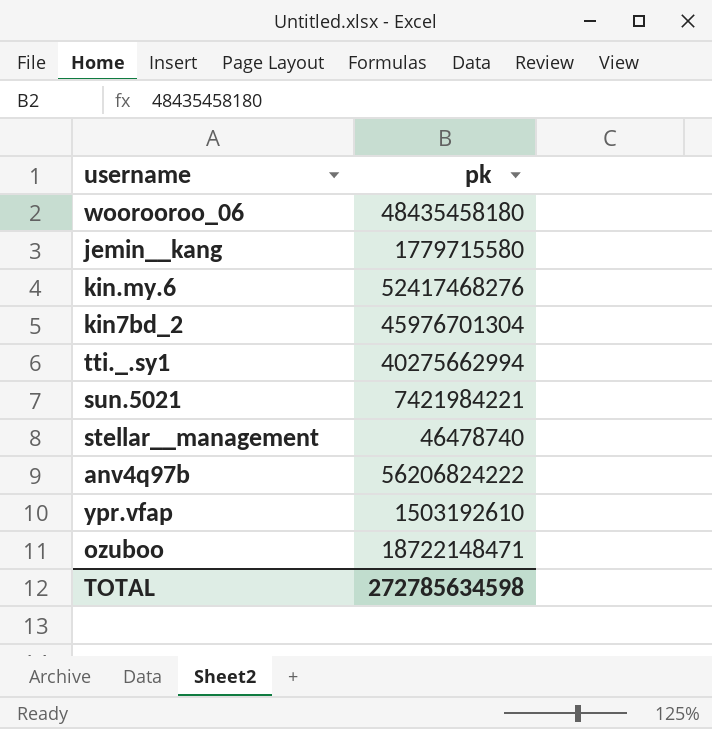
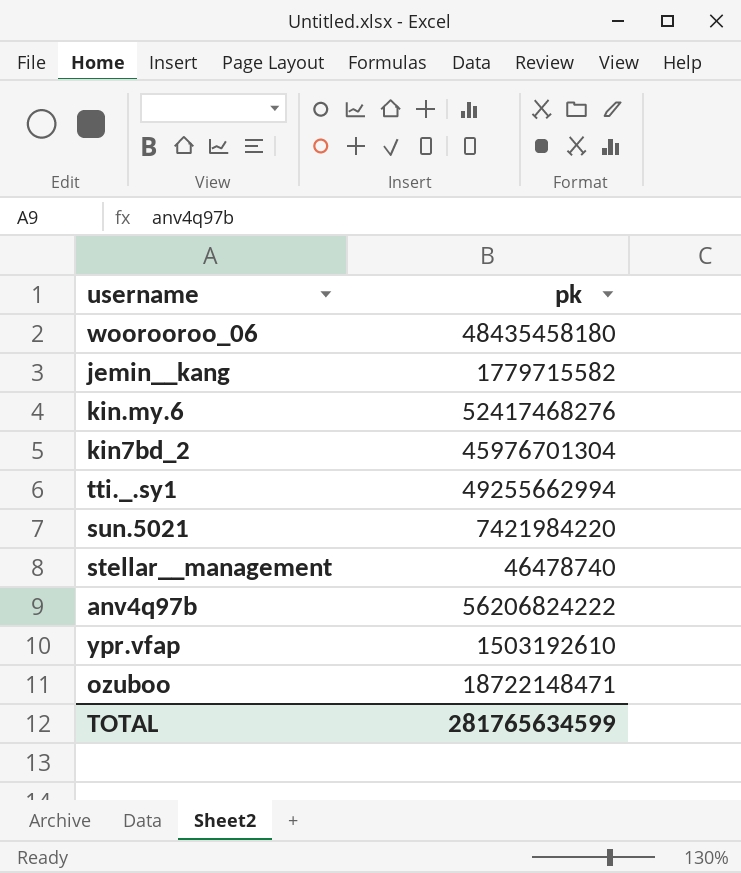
jemin__kang | pk: 1779715580 -> 1779715582
tti._.sy1 | pk: 40275662994 -> 49255662994
sun.5021 | pk: 7421984221 -> 7421984220
TOTAL | pk: 272785634598 -> 281765634599

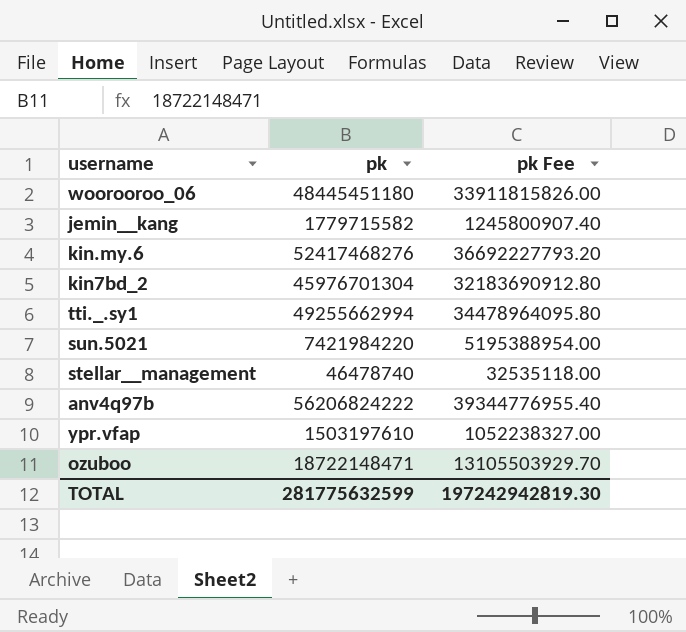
column pk Fee | formula: none -> [pk] * 0.7
woorooroo_06 | pk: 48435458180 -> 48445451180
ypr.vfap | pk: 1503192610 -> 1503197610
TOTAL | pk: 281765634599 -> 281775632599

